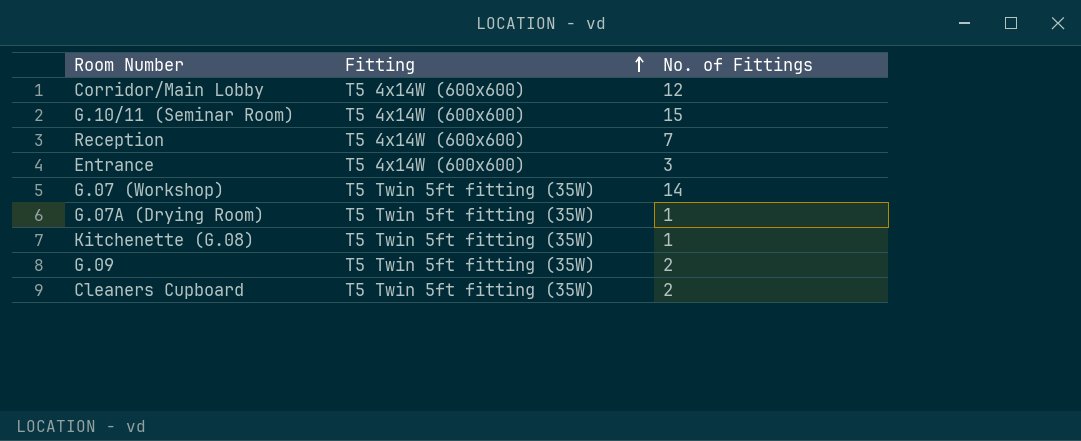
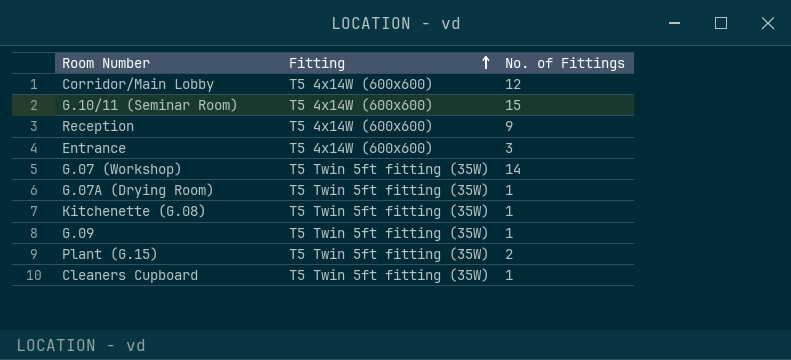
Reception | No. of Fittings: 7 -> 9
G.09 | No. of Fittings: 2 -> 1
row Plant (G.15): none -> T5 Twin 5ft fitting (35W) | 2
Cleaners Cupboard | No. of Fittings: 2 -> 1

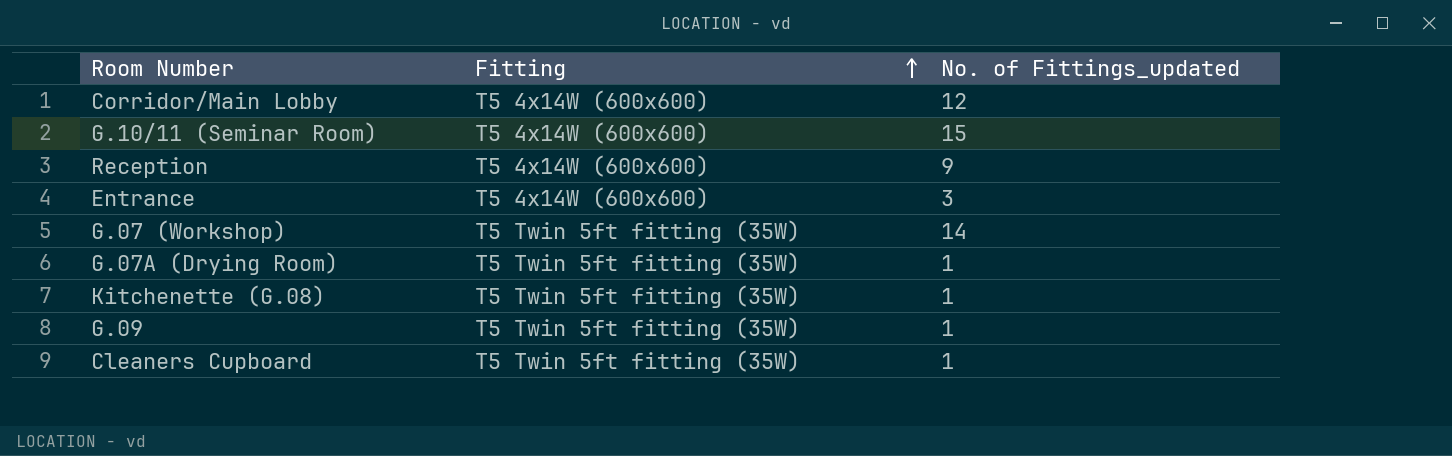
column name: No. of Fittings -> No. of Fittings_updated
row Plant (G.15): T5 Twin 5ft fitting (35W) | 2 -> none

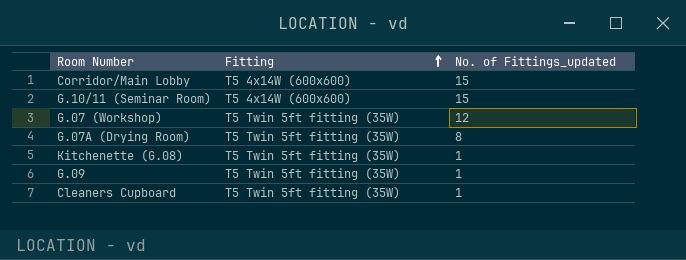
row Reception: T5 4x14W (600x600) | 9 -> none
row Entrance: T5 4x14W (600x600) | 3 -> none
Corridor/Main Lobby | No. of Fittings_updated: 12 -> 15
G.07 (Workshop) | No. of Fittings_updated: 14 -> 12
G.07A (Drying Room) | No. of Fittings_updated: 1 -> 8

